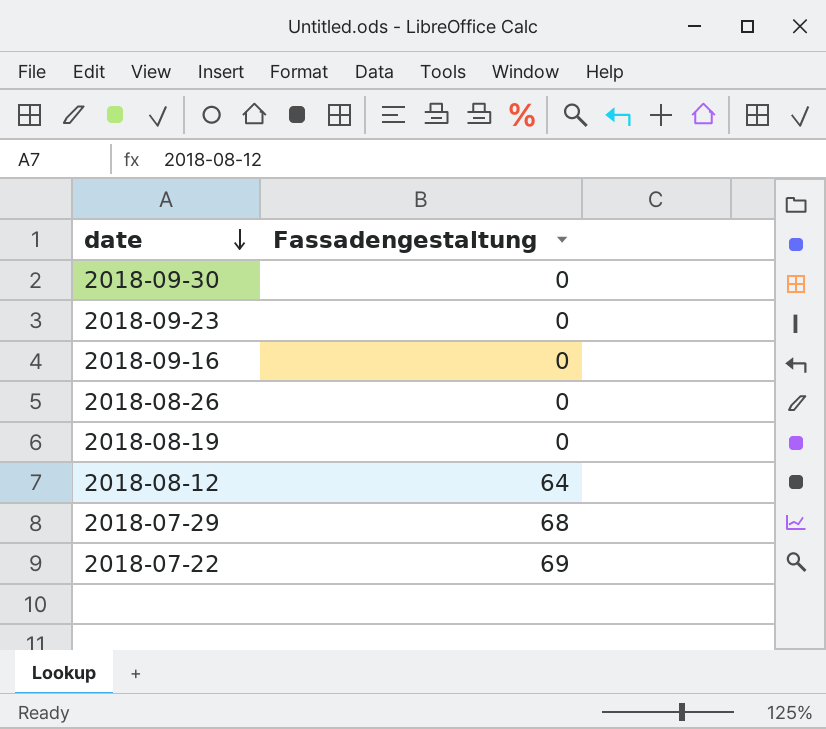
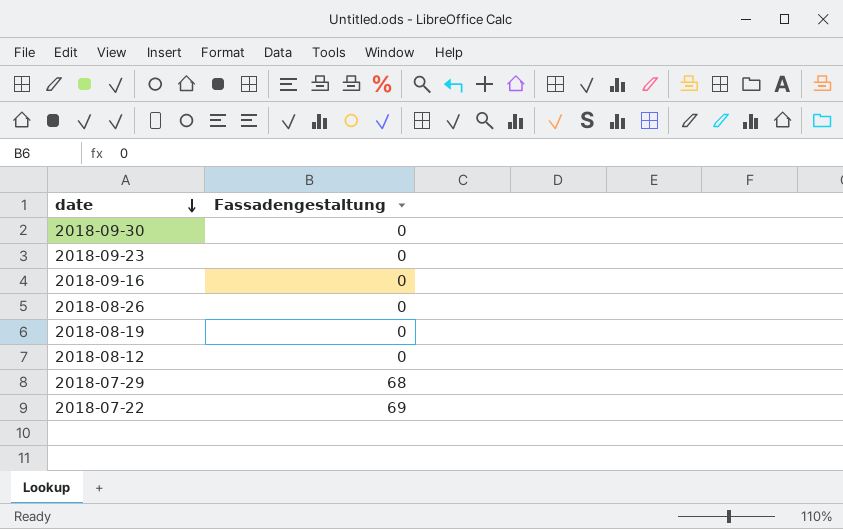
2018-08-12 | Fassadengestaltung: 64 -> 0

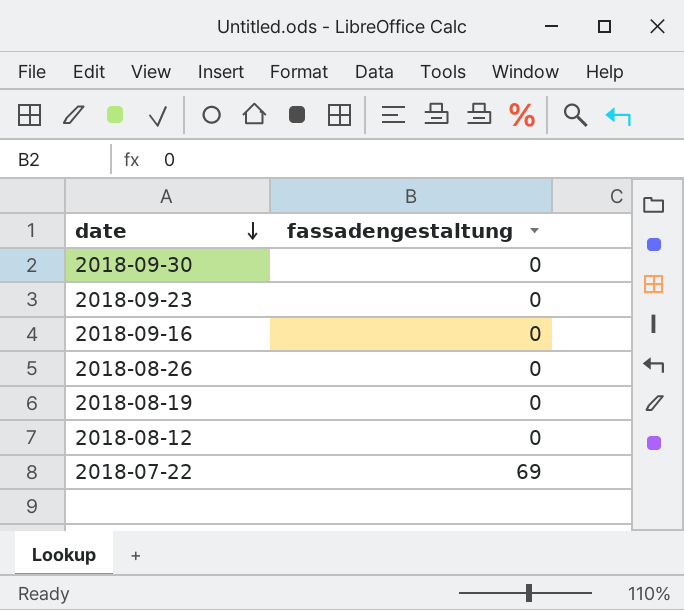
column name: Fassadengestaltung -> fassadengestaltung
row 2018-07-29: 68 -> none

